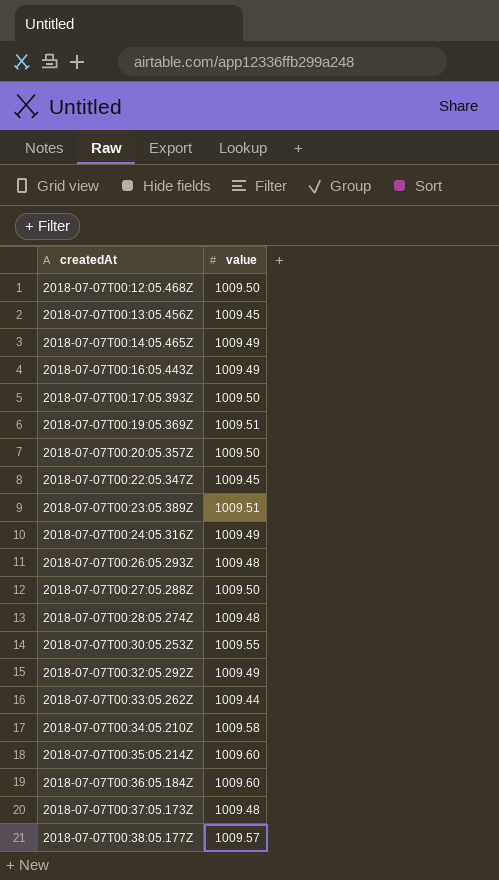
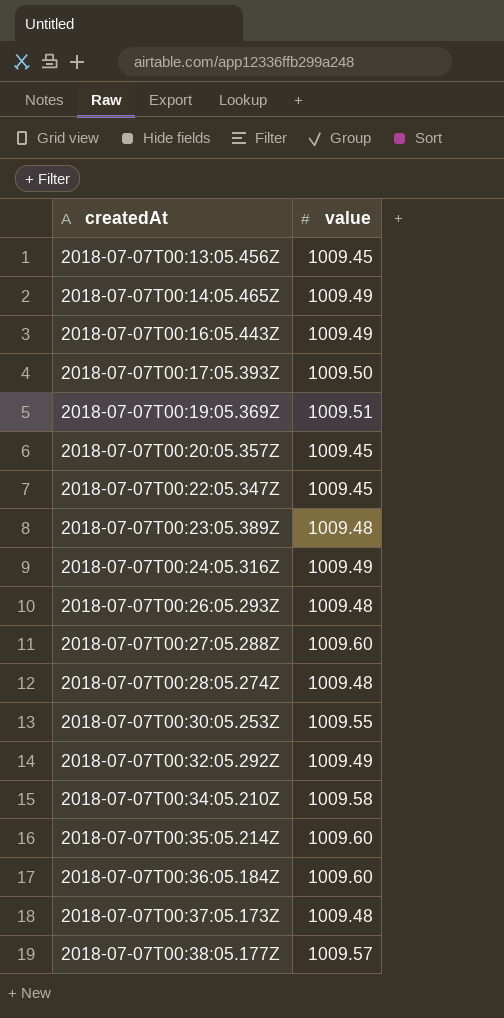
row 2018-07-07T00:12:05.468Z: 1009.50 -> none
row 2018-07-07T00:33:05.262Z: 1009.44 -> none
2018-07-07T00:20:05.357Z | value: 1009.50 -> 1009.45
2018-07-07T00:23:05.389Z | value: 1009.51 -> 1009.48
2018-07-07T00:27:05.288Z | value: 1009.50 -> 1009.60

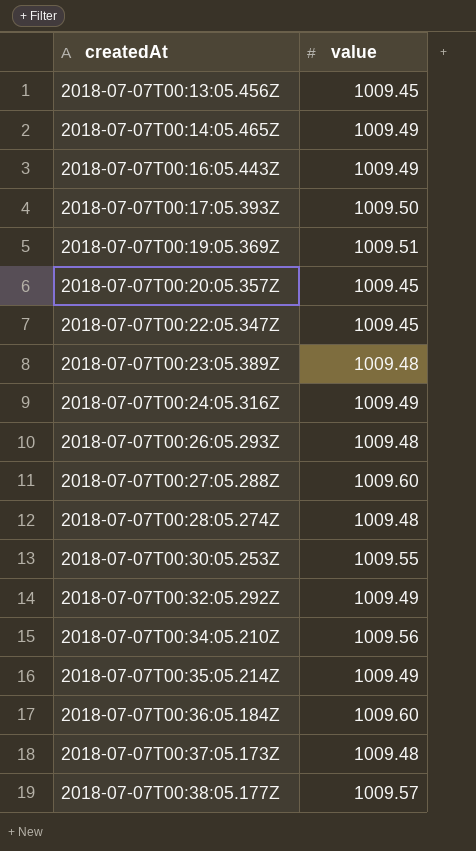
2018-07-07T00:34:05.210Z | value: 1009.58 -> 1009.56
2018-07-07T00:35:05.214Z | value: 1009.60 -> 1009.49

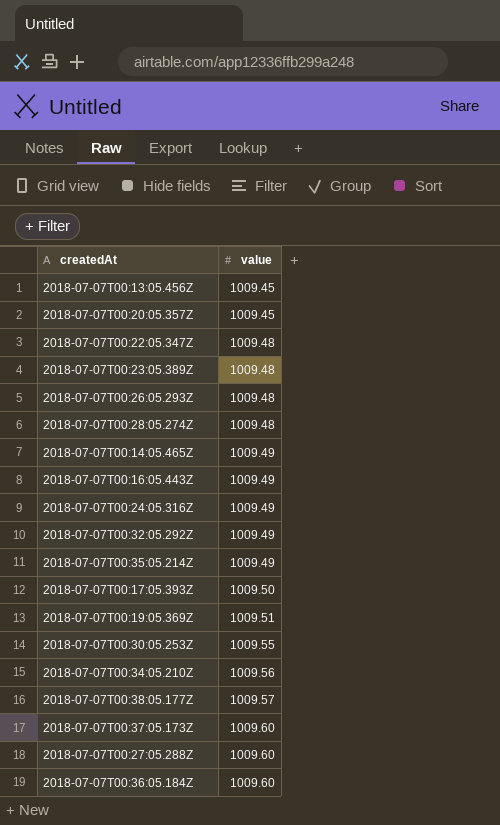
row order: createdAt ascending -> value ascending
2018-07-07T00:22:05.347Z | value: 1009.45 -> 1009.48
2018-07-07T00:37:05.173Z | value: 1009.48 -> 1009.60

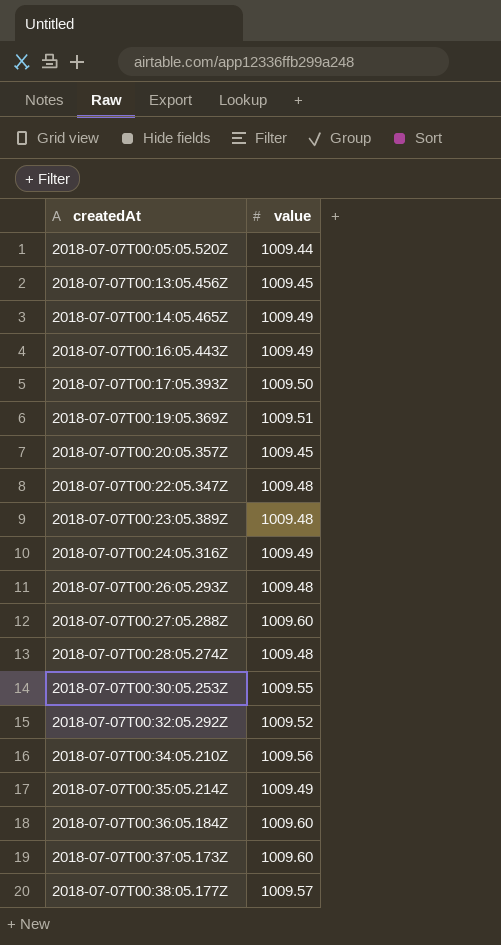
row order: value ascending -> createdAt ascending
row 2018-07-07T00:05:05.520Z: none -> 1009.44
2018-07-07T00:32:05.292Z | value: 1009.49 -> 1009.52

